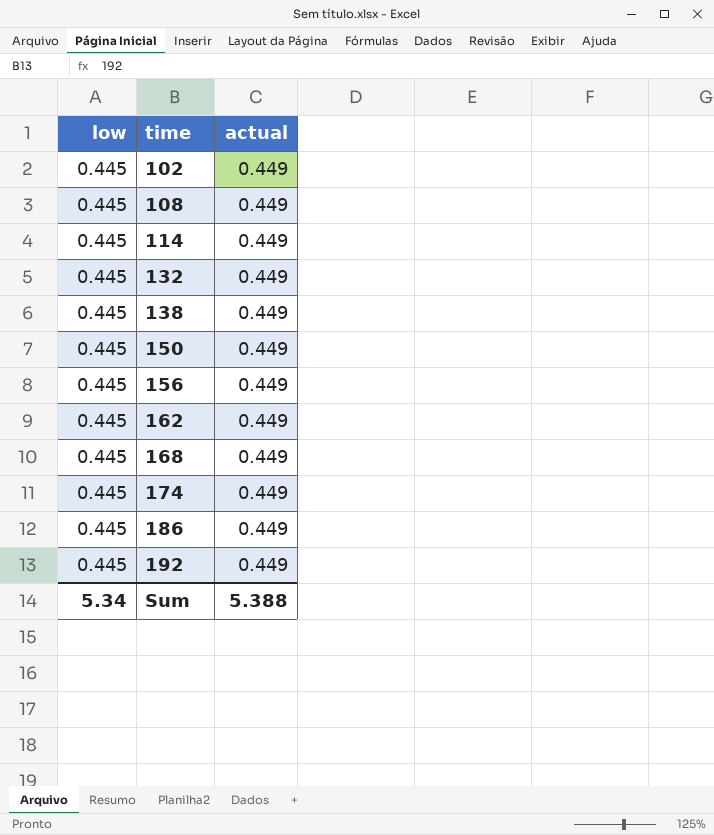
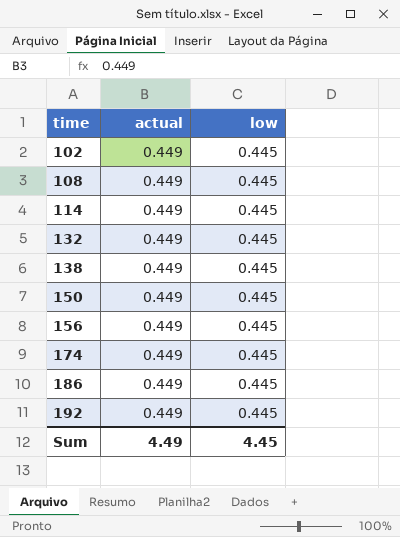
column low | position: 1 -> 3
row 162: 0.445 | 0.449 -> none
row 168: 0.445 | 0.449 -> none
Sum | actual: 5.388 -> 4.49
Sum | low: 5.34 -> 4.45

